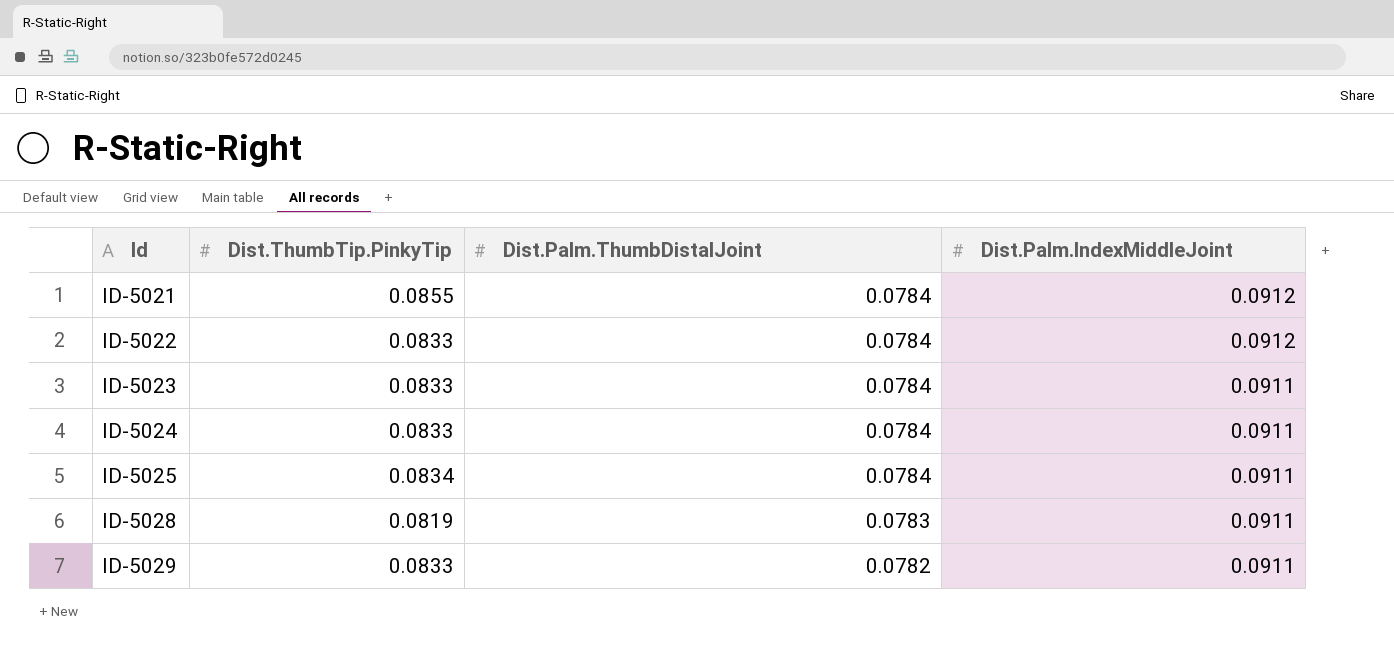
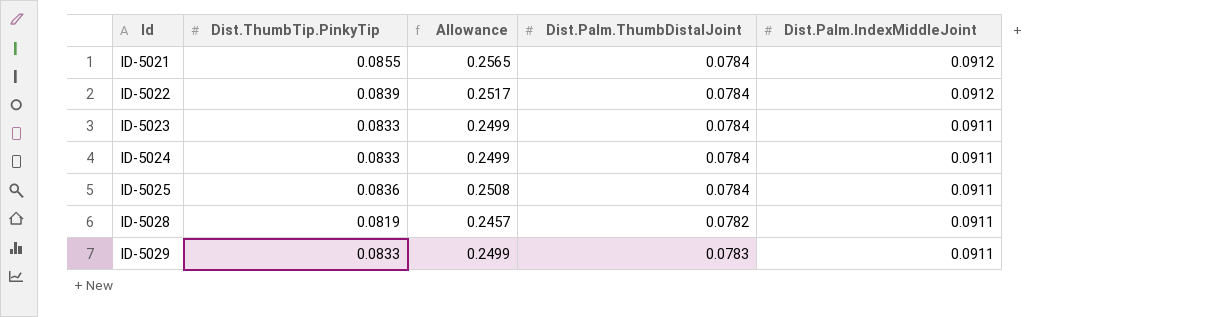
column Allowance | formula: none -> [Dist.ThumbTip.PinkyTip] * 3
ID-5022 | Dist.ThumbTip.PinkyTip: 0.0833 -> 0.0839
ID-5025 | Dist.ThumbTip.PinkyTip: 0.0834 -> 0.0836
ID-5028 | Dist.Palm.ThumbDistalJoint: 0.0783 -> 0.0782
ID-5029 | Dist.Palm.ThumbDistalJoint: 0.0782 -> 0.0783

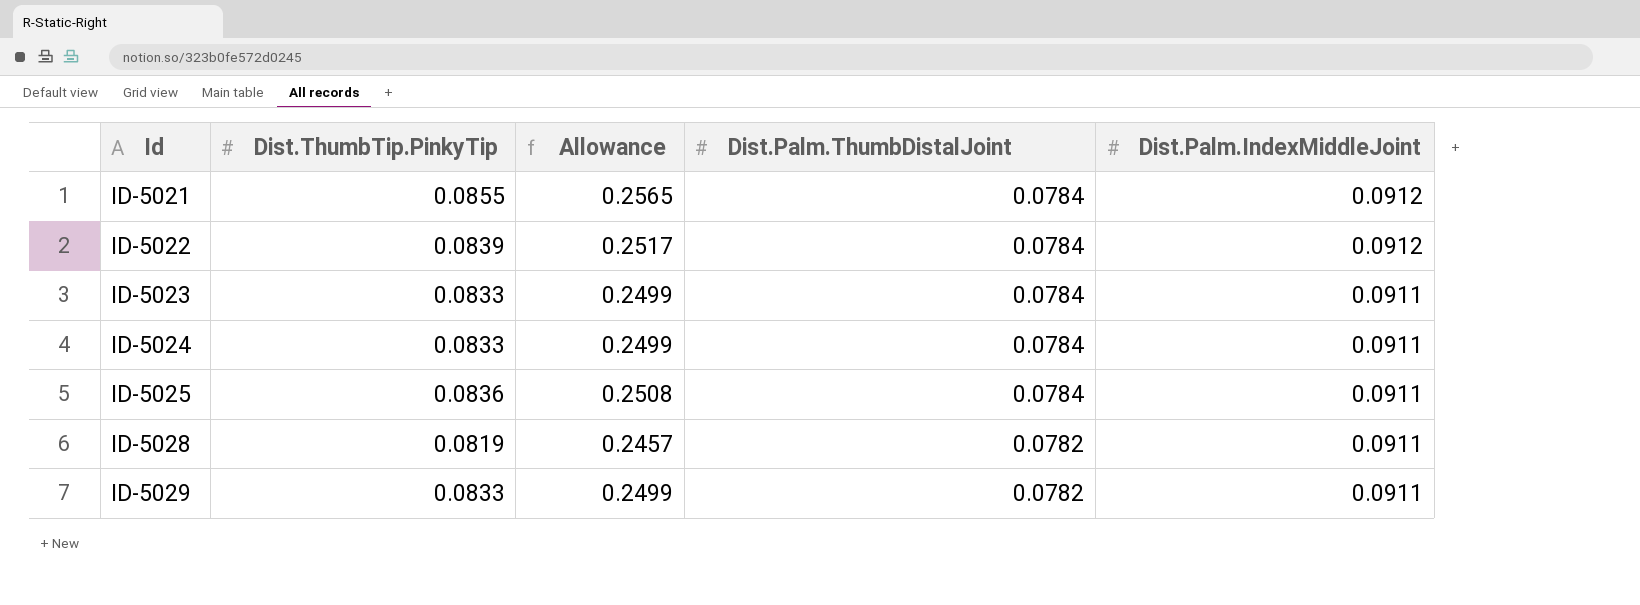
ID-5029 | Dist.Palm.ThumbDistalJoint: 0.0783 -> 0.0782

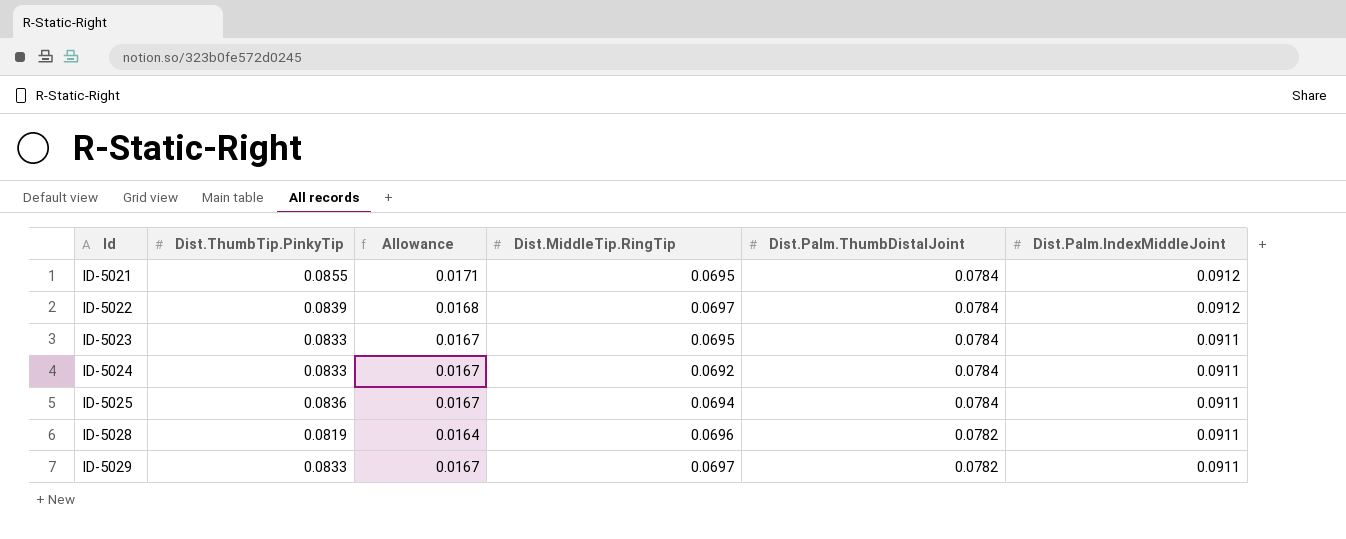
column Allowance | formula: [Dist.ThumbTip.PinkyTip] * 3 -> [Dist.ThumbTip.PinkyTip] * 0.2
column Dist.MiddleTip.RingTip | position: none -> 4

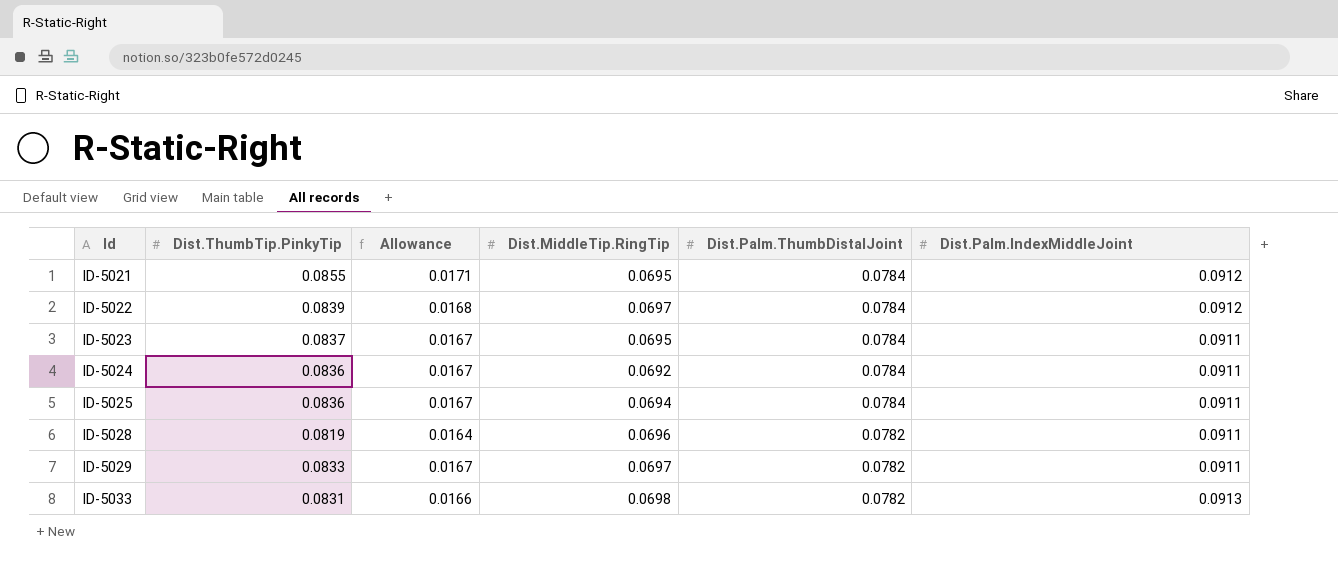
ID-5023 | Dist.ThumbTip.PinkyTip: 0.0833 -> 0.0837
ID-5024 | Dist.ThumbTip.PinkyTip: 0.0833 -> 0.0836
row ID-5033: none -> 0.0831 | 0.0166 | 0.0698 | 0.0782 | 0.0913

